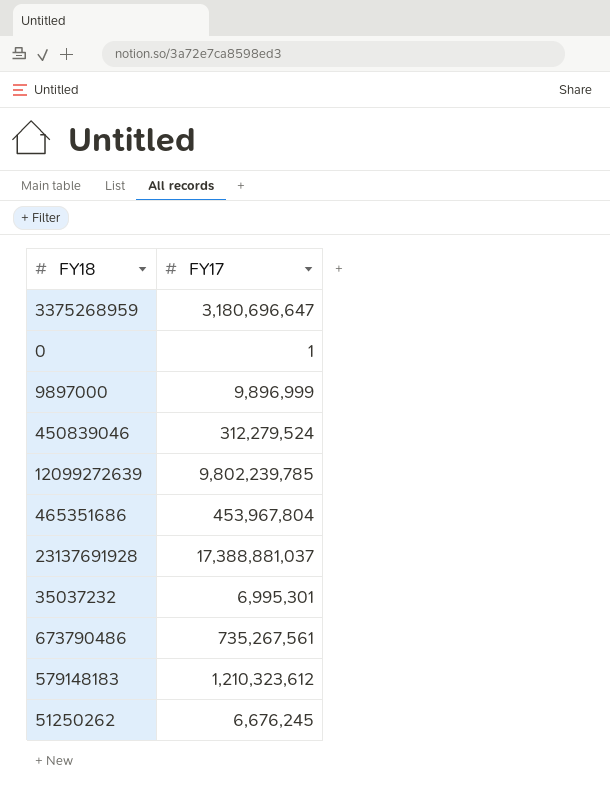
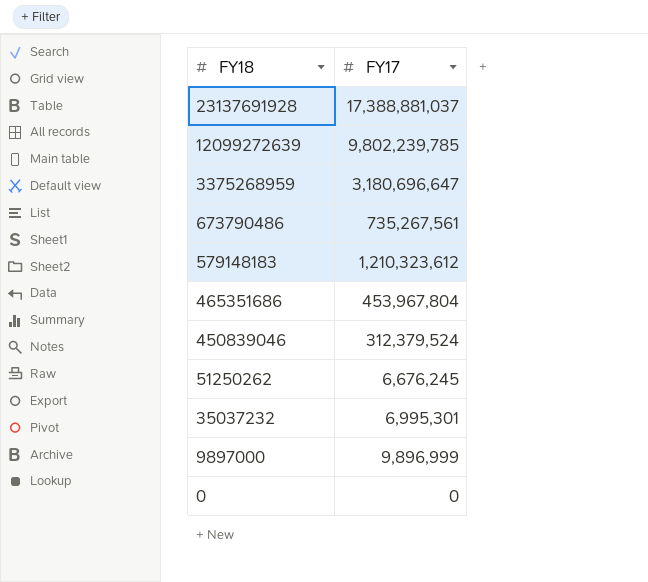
row order: none -> FY18 descending
450839046 | FY17: 312,279,524 -> 312,379,524
0 | FY17: 1 -> 0

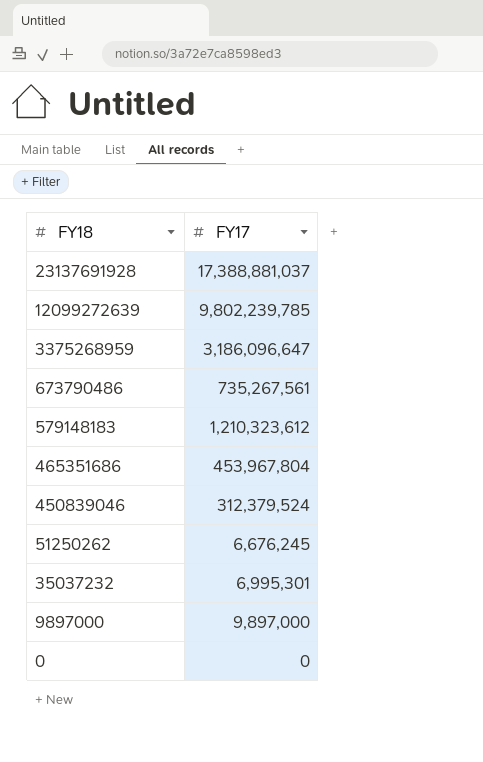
3375268959 | FY17: 3,180,696,647 -> 3,186,096,647
9897000 | FY17: 9,896,999 -> 9,897,000

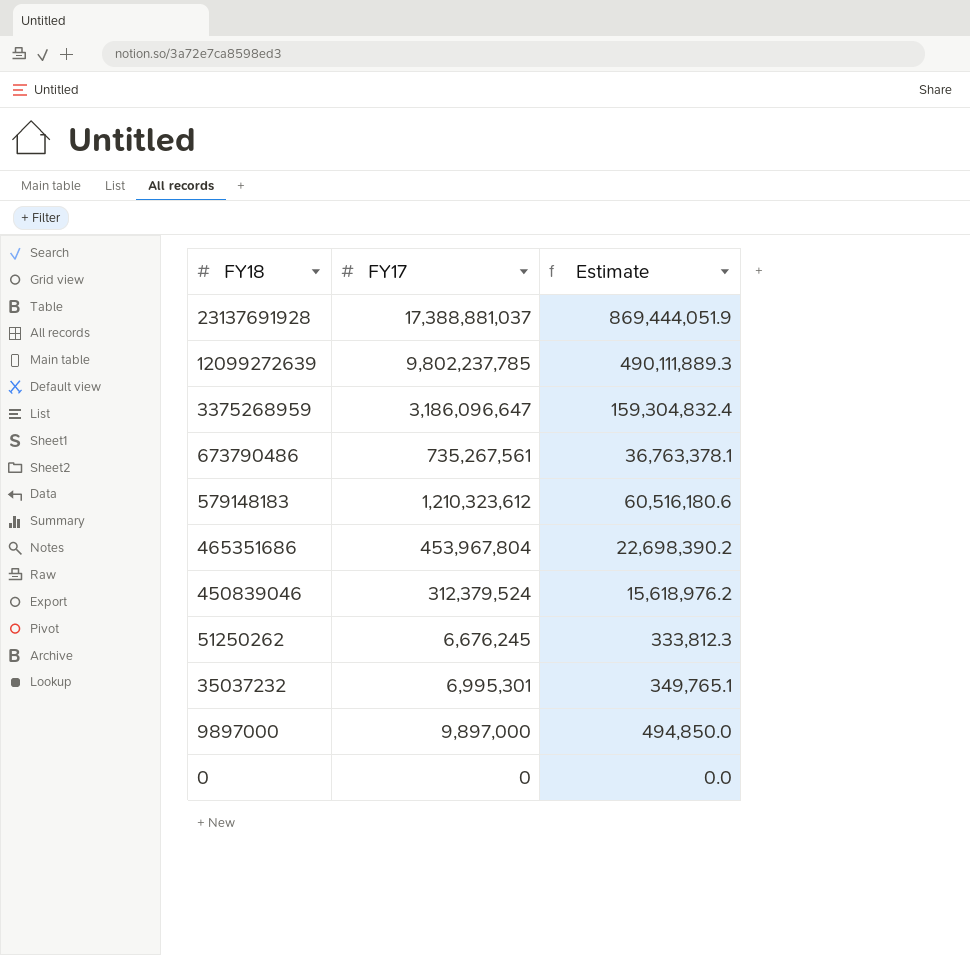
column Estimate | formula: none -> [FY17] * 0.05
12099272639 | FY17: 9,802,239,785 -> 9,802,237,785

